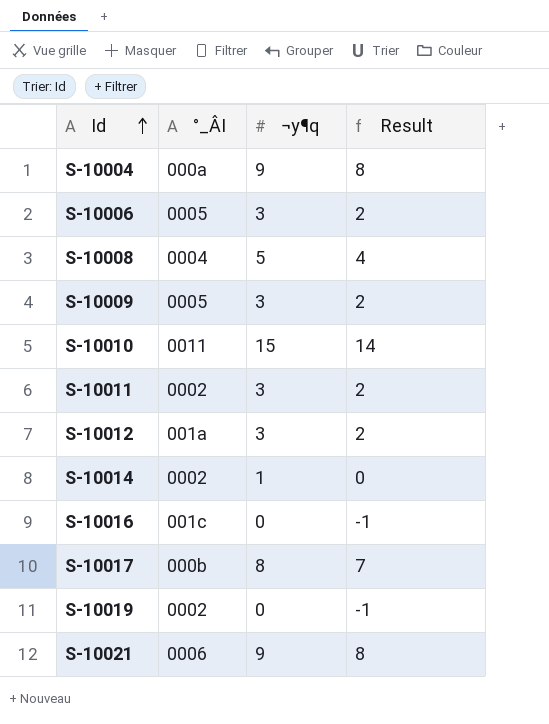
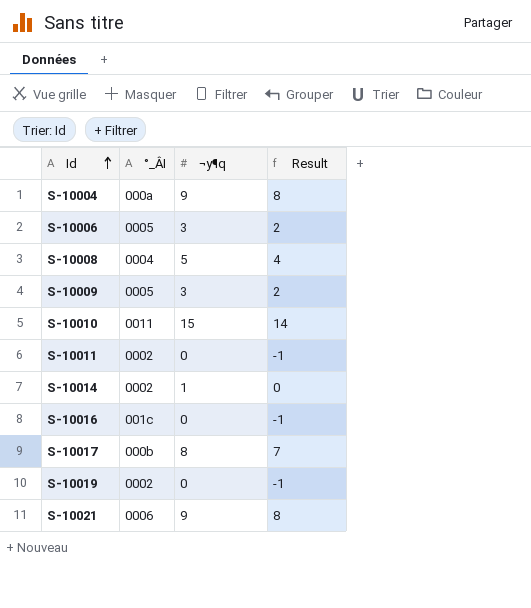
row S-10012: 001a | 3 | 2 -> none
S-10011 | ¬y¶q: 3 -> 0
S-10011 | Result: 2 -> -1

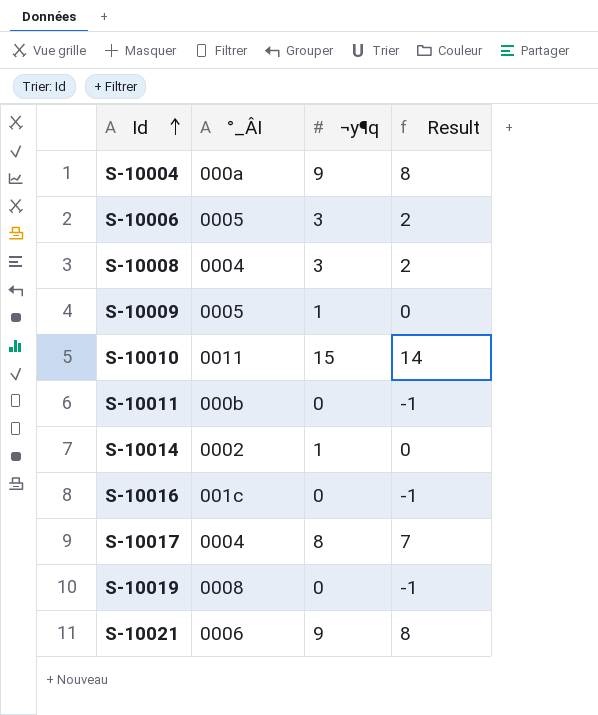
S-10008 | ¬y¶q: 5 -> 3
S-10008 | Result: 4 -> 2
S-10009 | ¬y¶q: 3 -> 1
S-10009 | Result: 2 -> 0
S-10011 | °_ÂI: 0002 -> 000b
S-10017 | °_ÂI: 000b -> 0004
S-10019 | °_ÂI: 0002 -> 0008

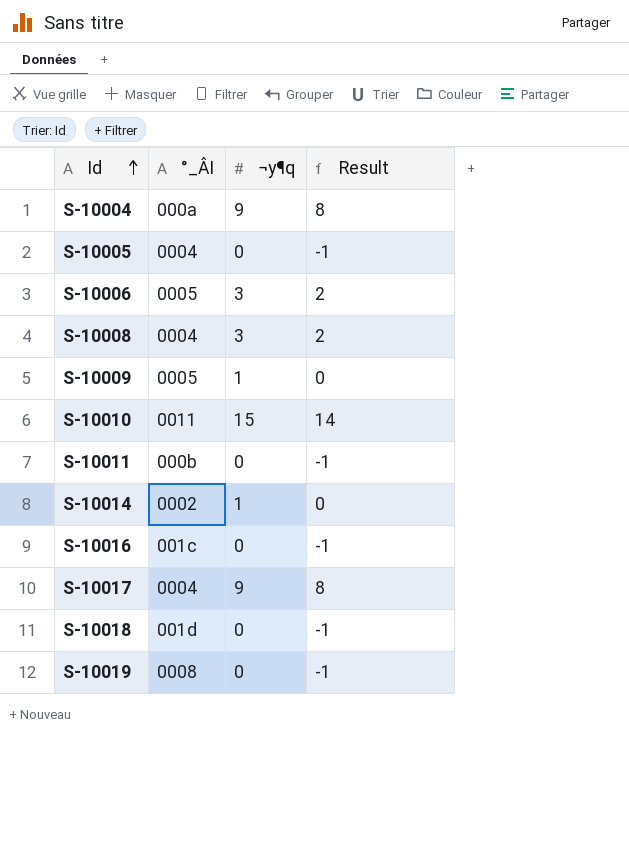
row S-10021: 0006 | 9 | 8 -> none
row S-10005: none -> 0004 | 0 | -1
S-10017 | ¬y¶q: 8 -> 9
S-10017 | Result: 7 -> 8
row S-10018: none -> 001d | 0 | -1

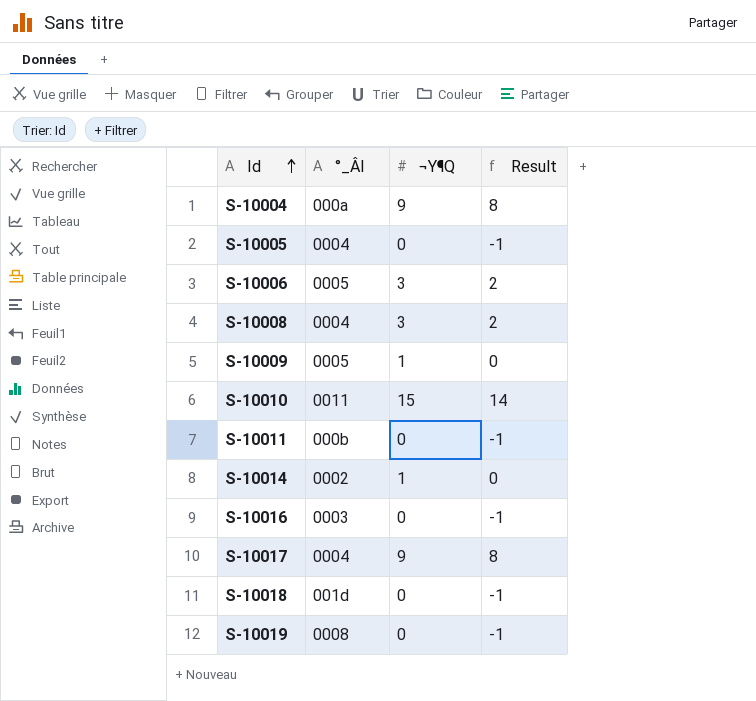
column name: ¬y¶q -> ¬Y¶Q
S-10016 | °_ÂI: 001c -> 0003

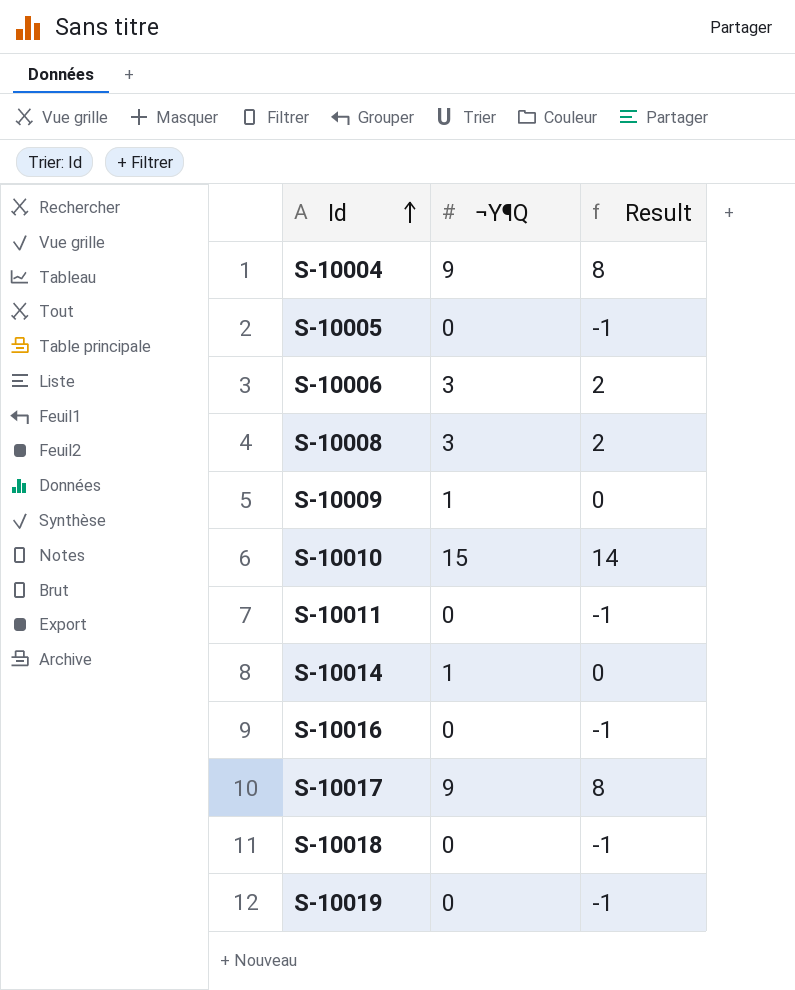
column °_ÂI | position: 2 -> none

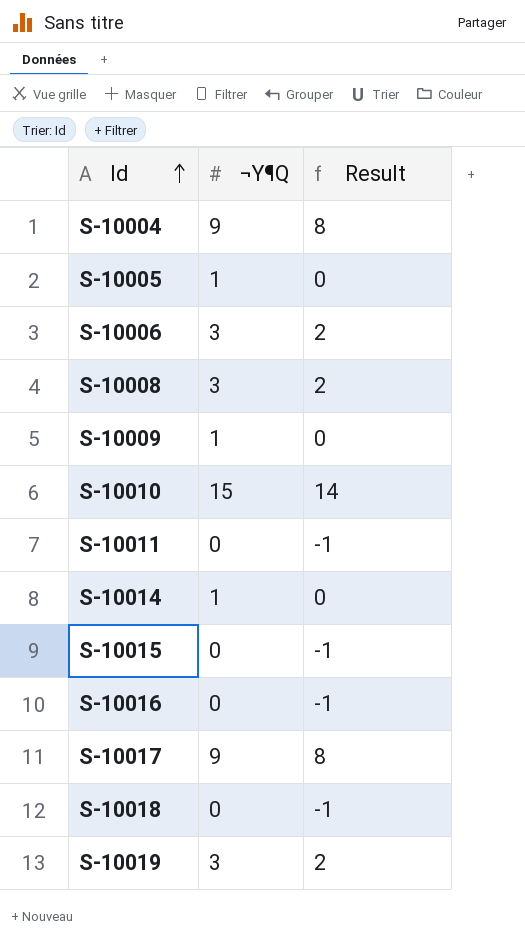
S-10005 | ¬Y¶Q: 0 -> 1
S-10005 | Result: -1 -> 0
row S-10015: none -> 0 | -1
S-10019 | ¬Y¶Q: 0 -> 3
S-10019 | Result: -1 -> 2

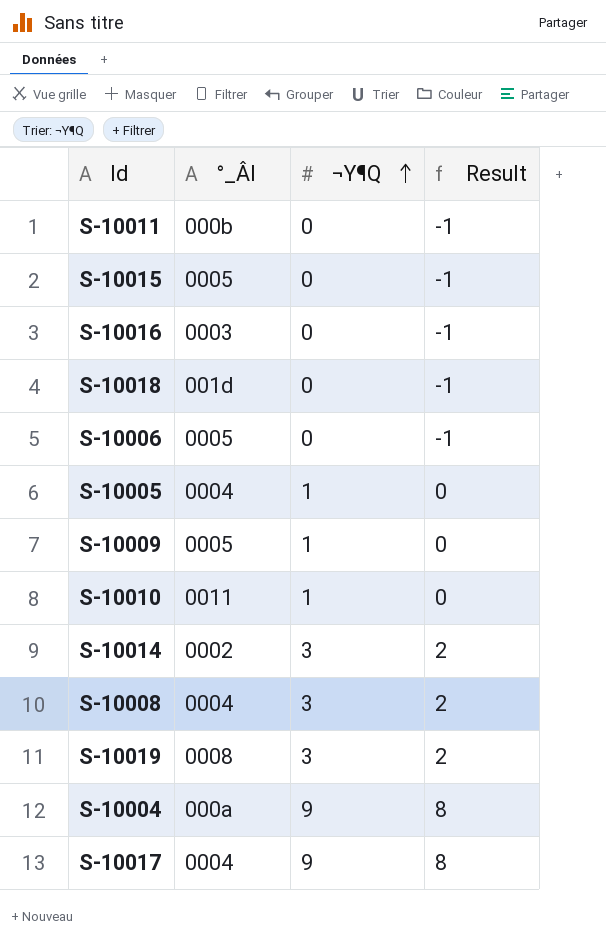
row order: Id ascending -> ¬Y¶Q ascending
column °_ÂI | position: none -> 2
S-10006 | ¬Y¶Q: 3 -> 0
S-10006 | Result: 2 -> -1
S-10010 | ¬Y¶Q: 15 -> 1
S-10010 | Result: 14 -> 0
S-10014 | ¬Y¶Q: 1 -> 3
S-10014 | Result: 0 -> 2

